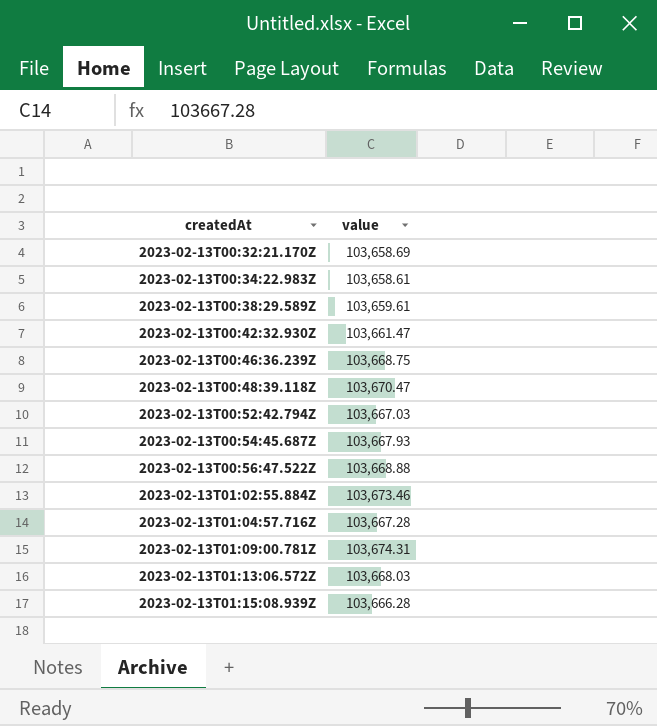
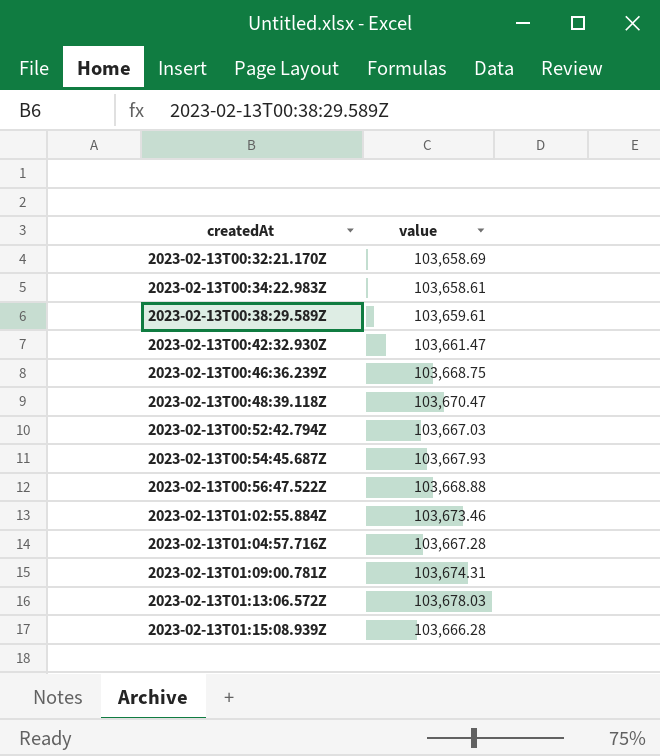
2023-02-13T01:13:06.572Z | value: 103,668.03 -> 103,678.03

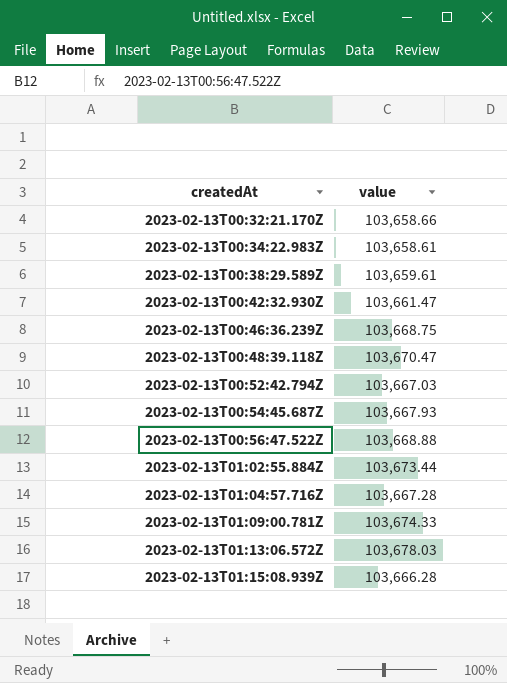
2023-02-13T00:32:21.170Z | value: 103,658.69 -> 103,658.66
2023-02-13T01:02:55.884Z | value: 103,673.46 -> 103,673.44
2023-02-13T01:09:00.781Z | value: 103,674.31 -> 103,674.33

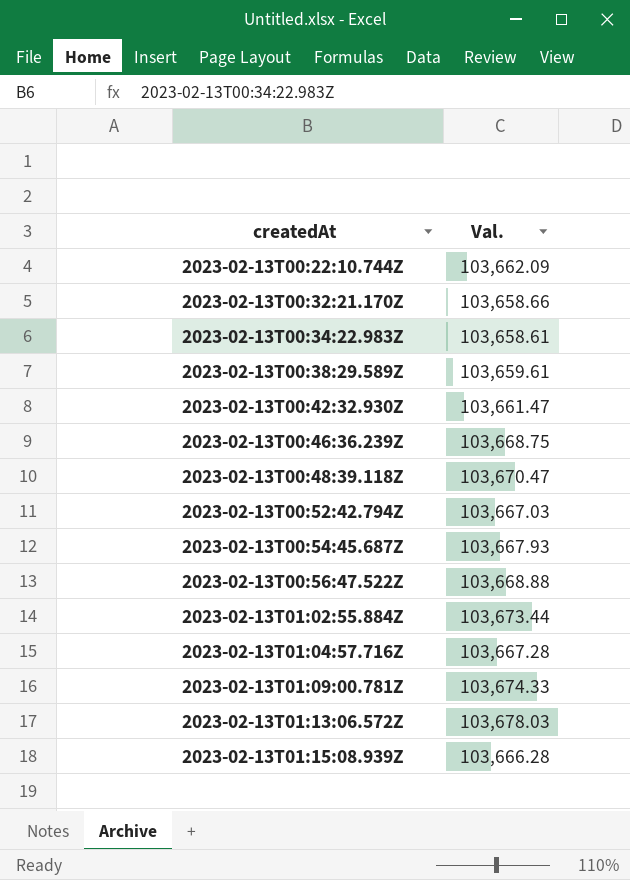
column name: value -> Val.
row 2023-02-13T00:22:10.744Z: none -> 103,662.09

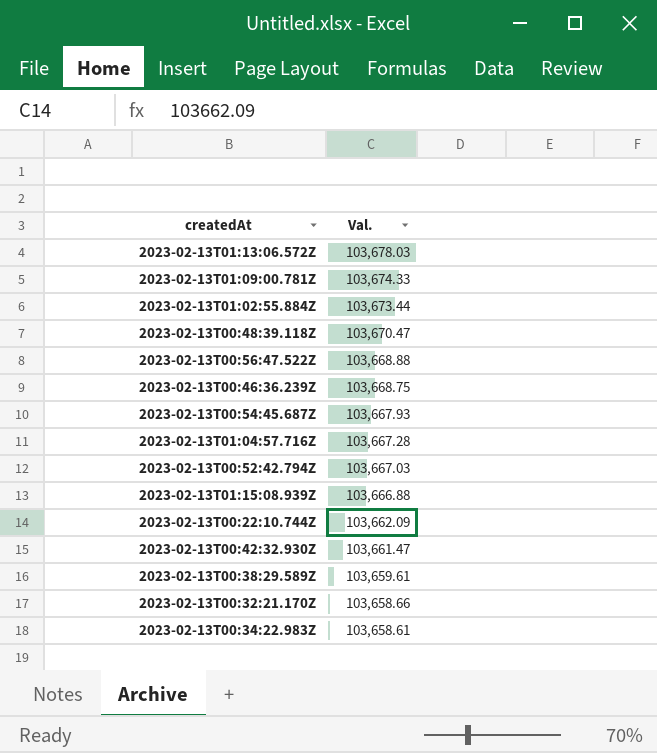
row order: createdAt ascending -> Val. descending
2023-02-13T01:15:08.939Z | Val.: 103,666.28 -> 103,666.88

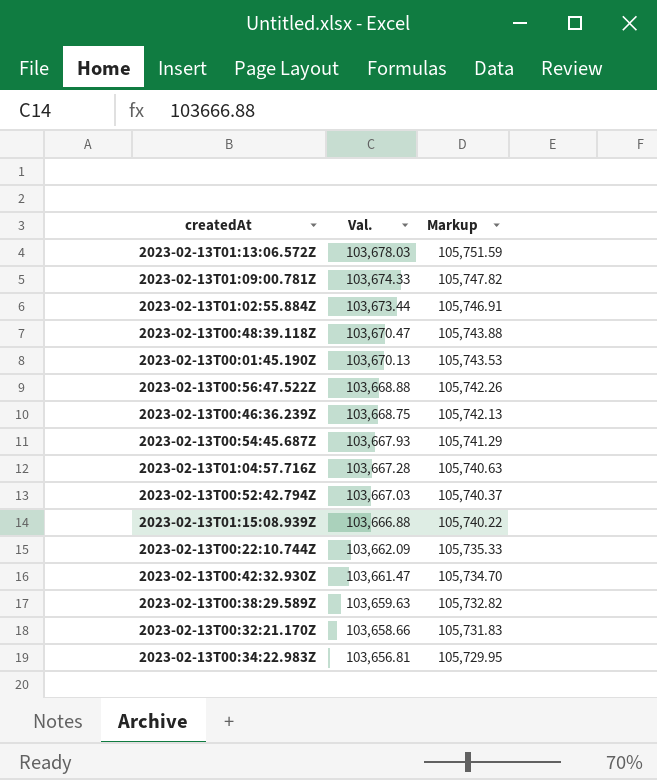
column Markup | formula: none -> [Val.] * 1.02
row 2023-02-13T00:01:45.190Z: none -> 103,670.13 | 105,743.53
2023-02-13T00:38:29.589Z | Val.: 103,659.61 -> 103,659.63
2023-02-13T00:34:22.983Z | Val.: 103,658.61 -> 103,656.81

